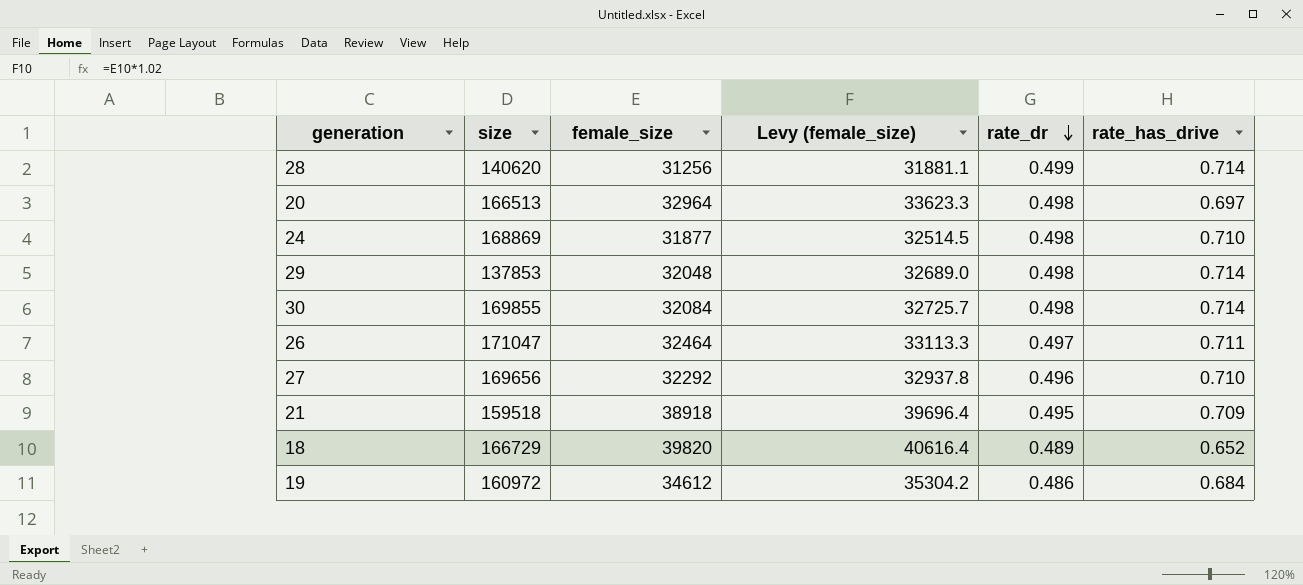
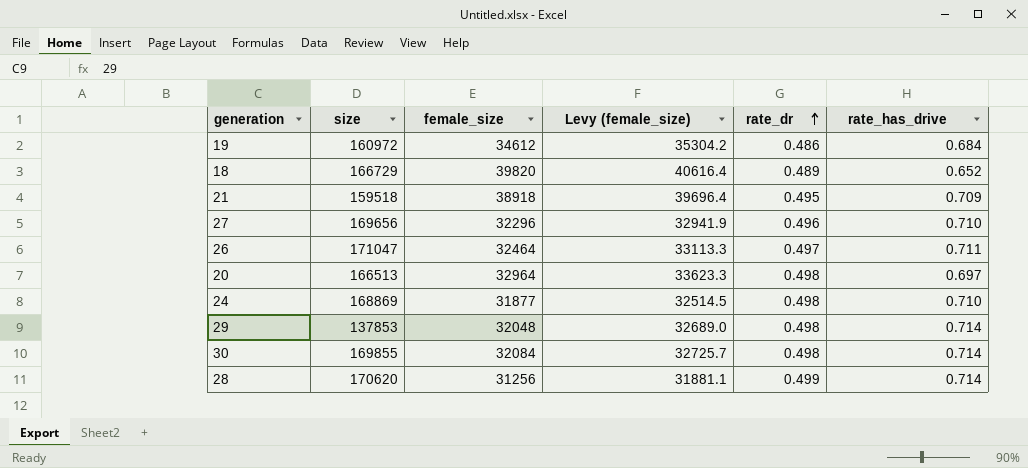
row order: rate_dr descending -> rate_dr ascending
27 | female_size: 32292 -> 32296
27 | Levy (female_size): 32937.8 -> 32941.9
28 | size: 140620 -> 170620

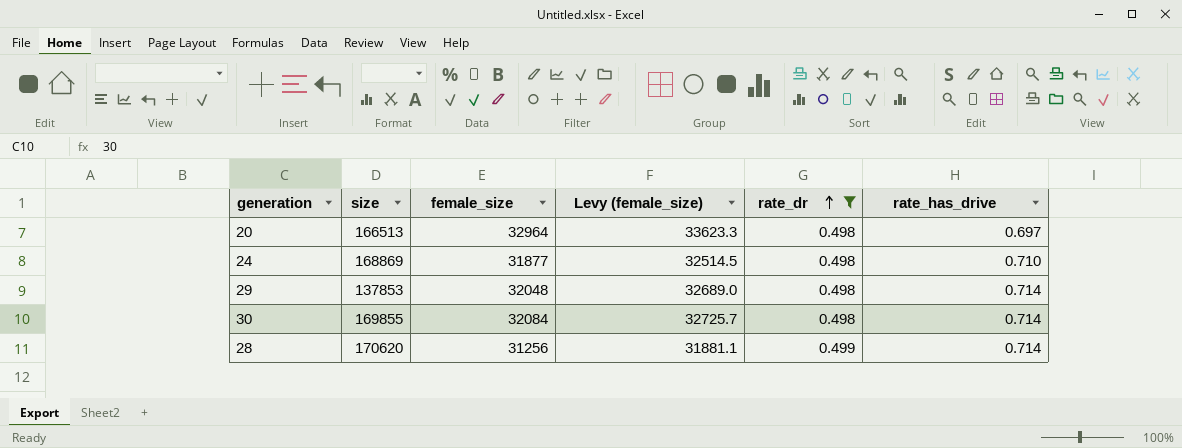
filter: none -> rate_dr >= 0.498

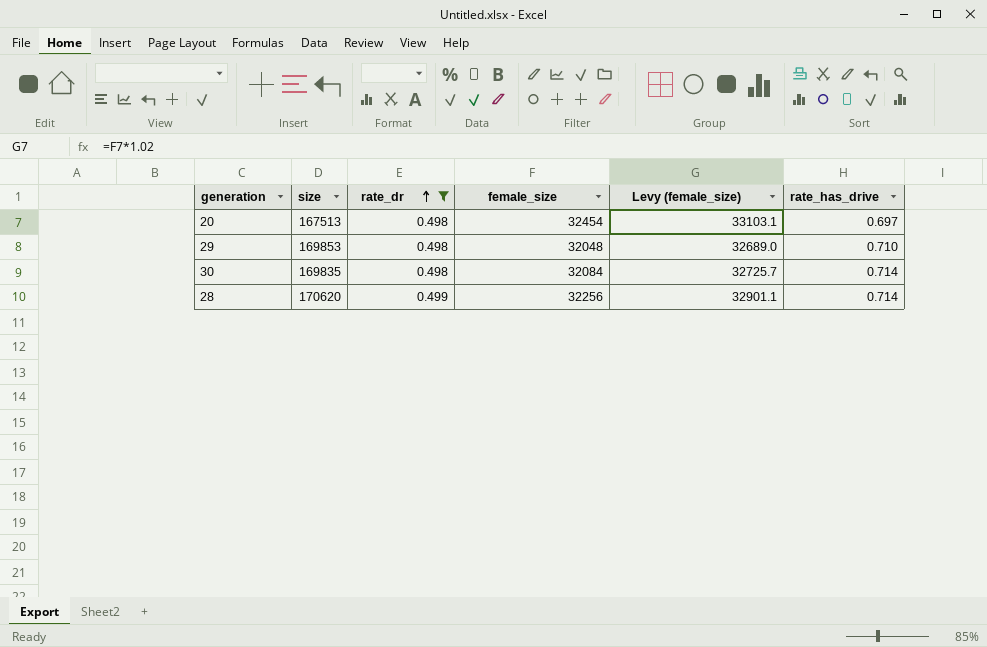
column rate_dr | position: 5 -> 3
row 24: 168869 | 31877 | 32514.5 | 0.498 | 0.710 -> none
20 | size: 166513 -> 167513
20 | female_size: 32964 -> 32454
20 | Levy (female_size): 33623.3 -> 33103.1
29 | size: 137853 -> 169853
29 | rate_has_drive: 0.714 -> 0.710
30 | size: 169855 -> 169835
28 | female_size: 31256 -> 32256
28 | Levy (female_size): 31881.1 -> 32901.1

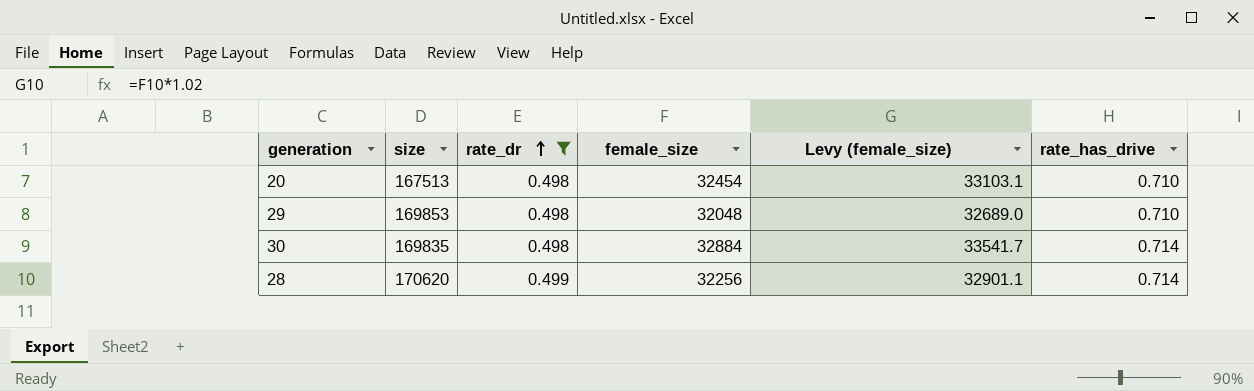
20 | rate_has_drive: 0.697 -> 0.710
30 | female_size: 32084 -> 32884
30 | Levy (female_size): 32725.7 -> 33541.7

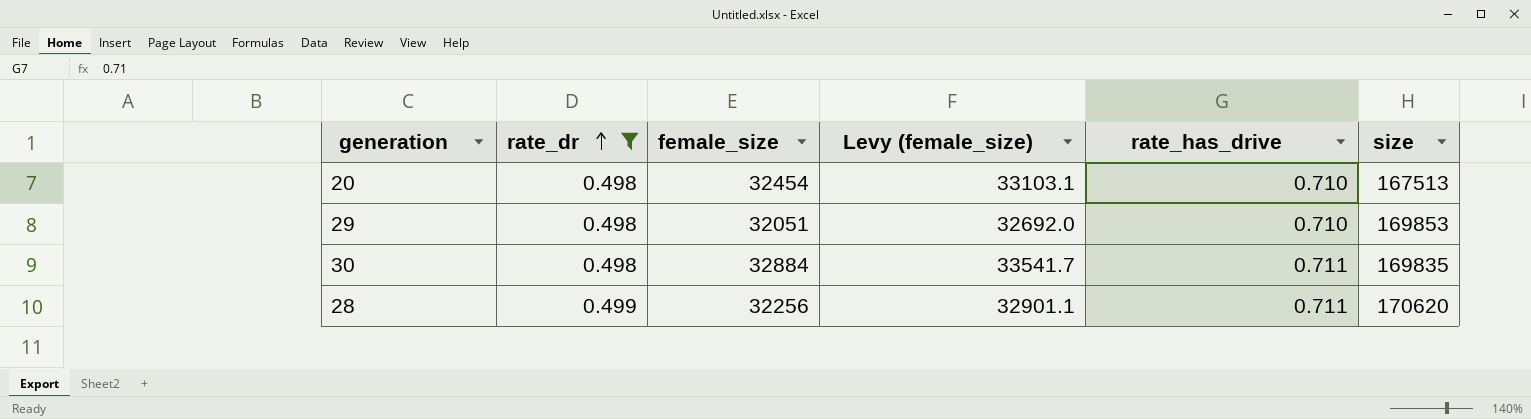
column size | position: 2 -> 6
29 | female_size: 32048 -> 32051
29 | Levy (female_size): 32689.0 -> 32692.0
30 | rate_has_drive: 0.714 -> 0.711
28 | rate_has_drive: 0.714 -> 0.711

